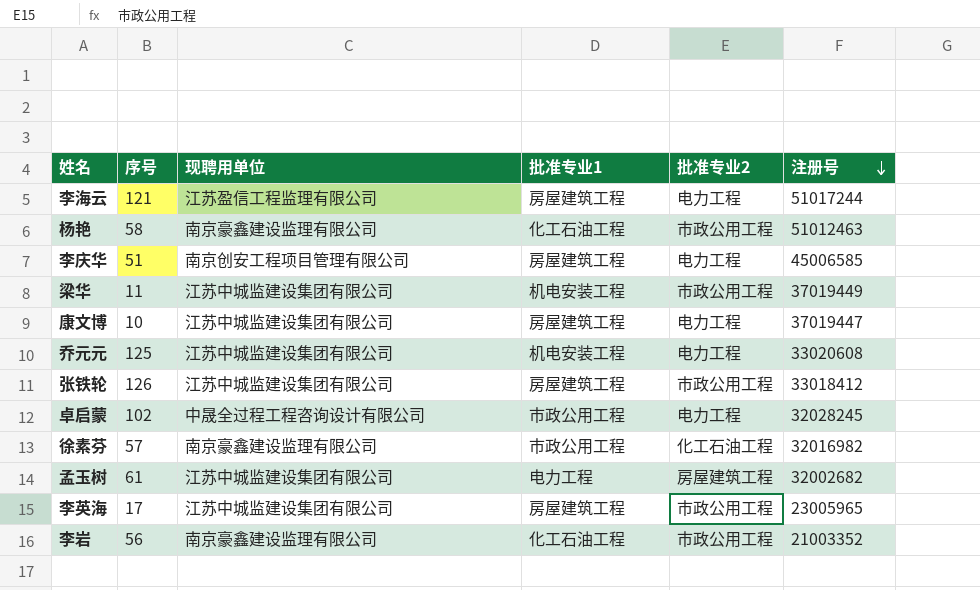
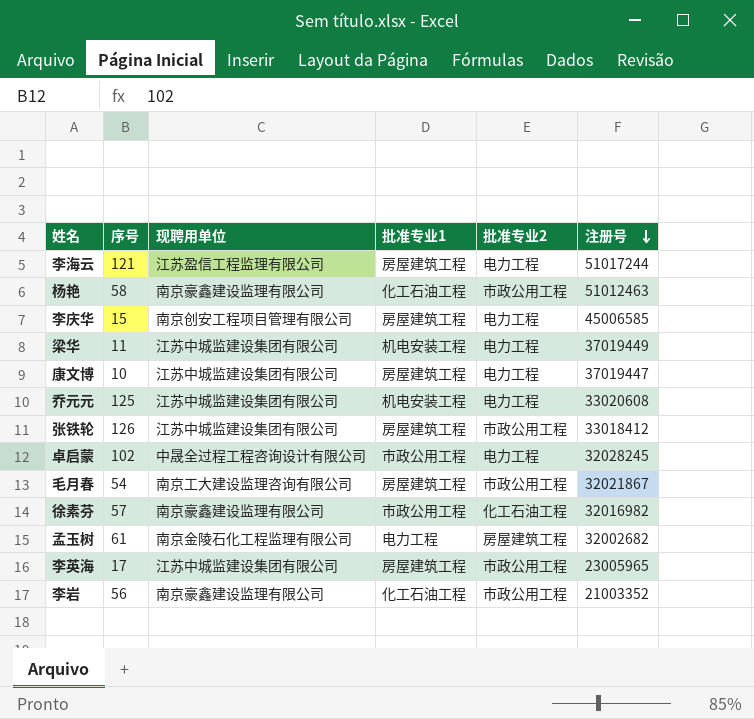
李庆华 | 序号: 51 -> 15
梁华 | 批准专业2: 市政公用工程 -> 电力工程
row 毛月春: none -> 54 | 南京工大建设监理咨询有限公司 | 房屋建筑工程 | 市政公用工程 | 32021867
孟玉树 | 现聘用单位: 江苏中城监建设集团有限公司 -> 南京金陵石化工程监理有限公司

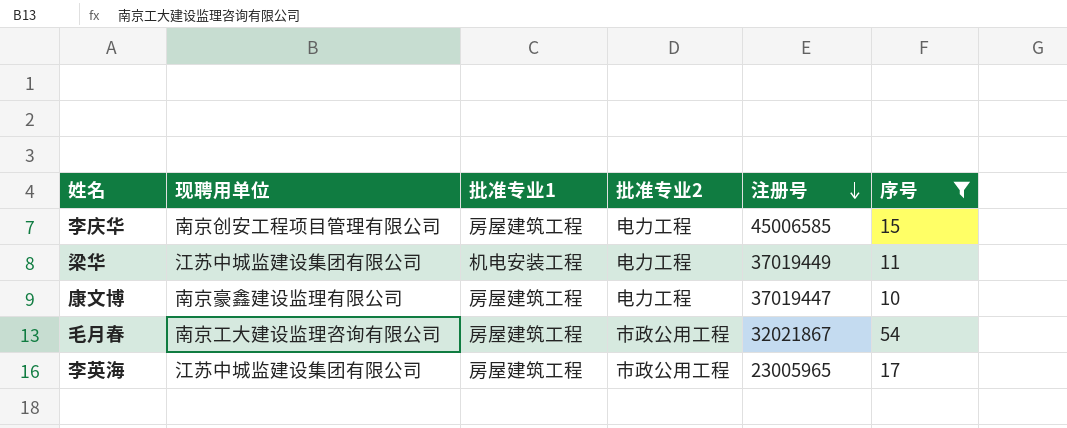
filter: none -> 序号 <= 54
column 序号 | position: 2 -> 6
康文博 | 现聘用单位: 江苏中城监建设集团有限公司 -> 南京豪鑫建设监理有限公司

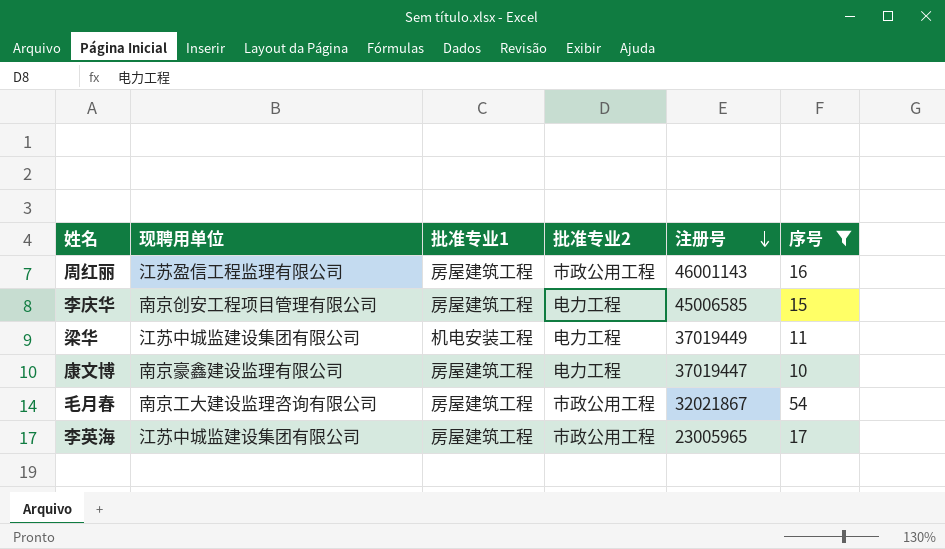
row 周红丽: none -> 江苏盈信工程监理有限公司 | 房屋建筑工程 | 市政公用工程 | 46001143 | 16

